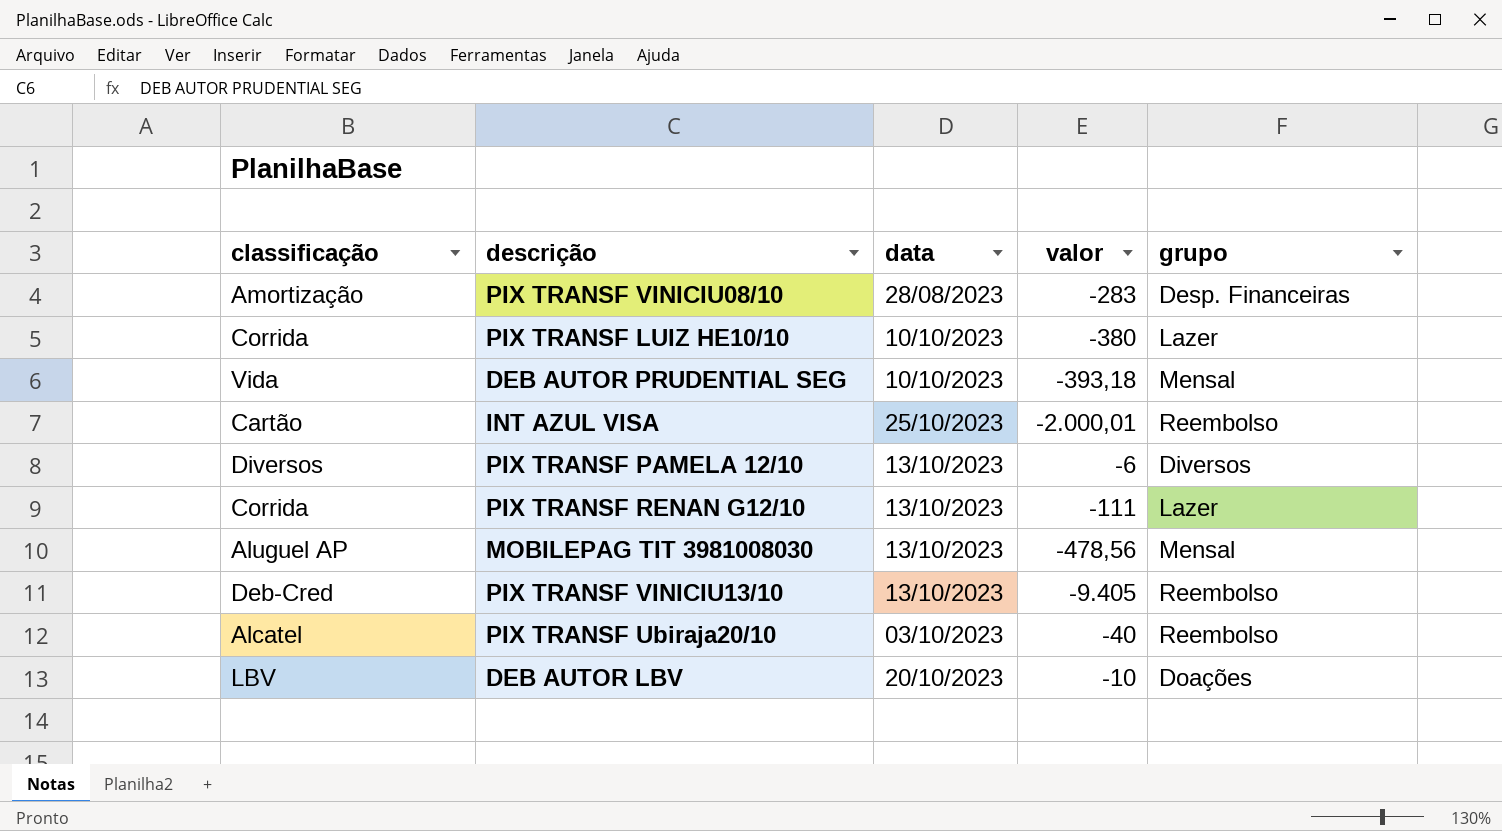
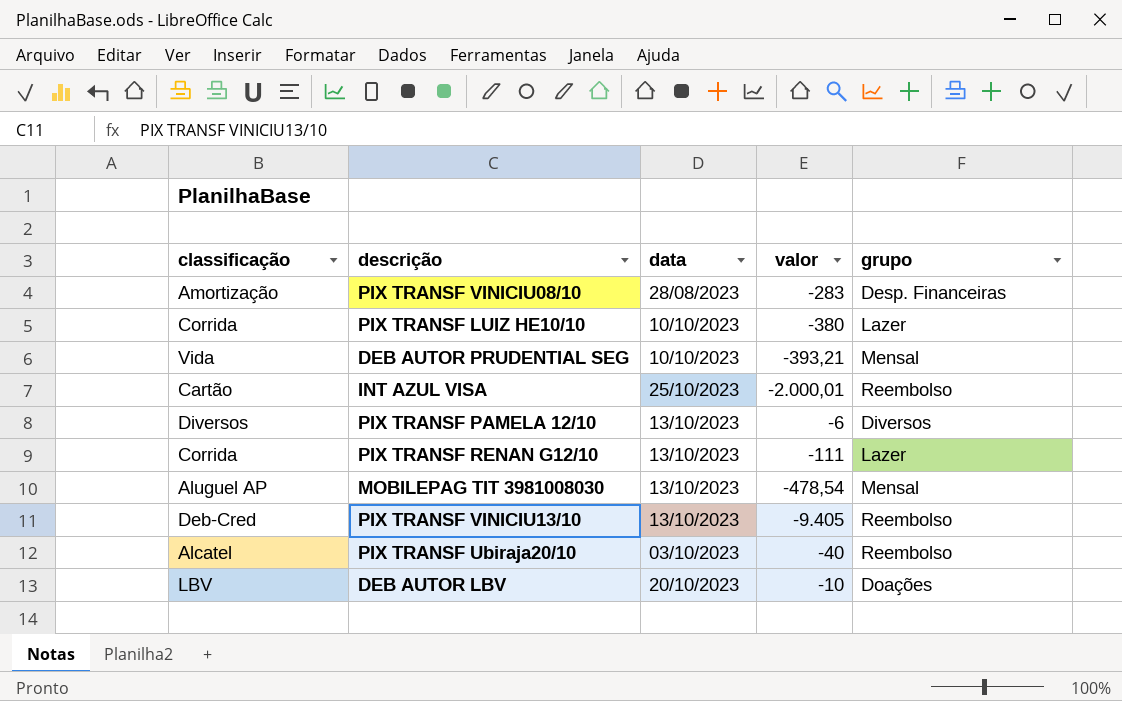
DEB AUTOR PRUDENTIAL SEG | valor: -393,18 -> -393,21
MOBILEPAG TIT 3981008030 | valor: -478,56 -> -478,54

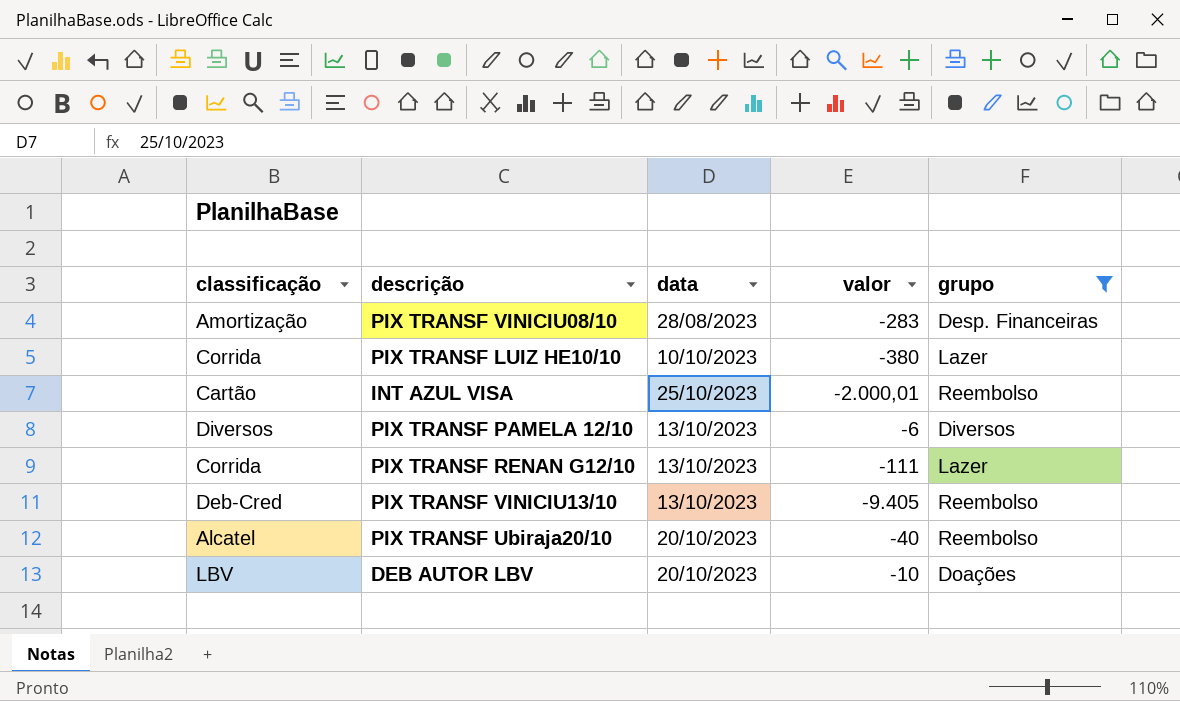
filter: none -> grupo != Mensal
PIX TRANSF Ubiraja20/10 | data: 03/10/2023 -> 20/10/2023

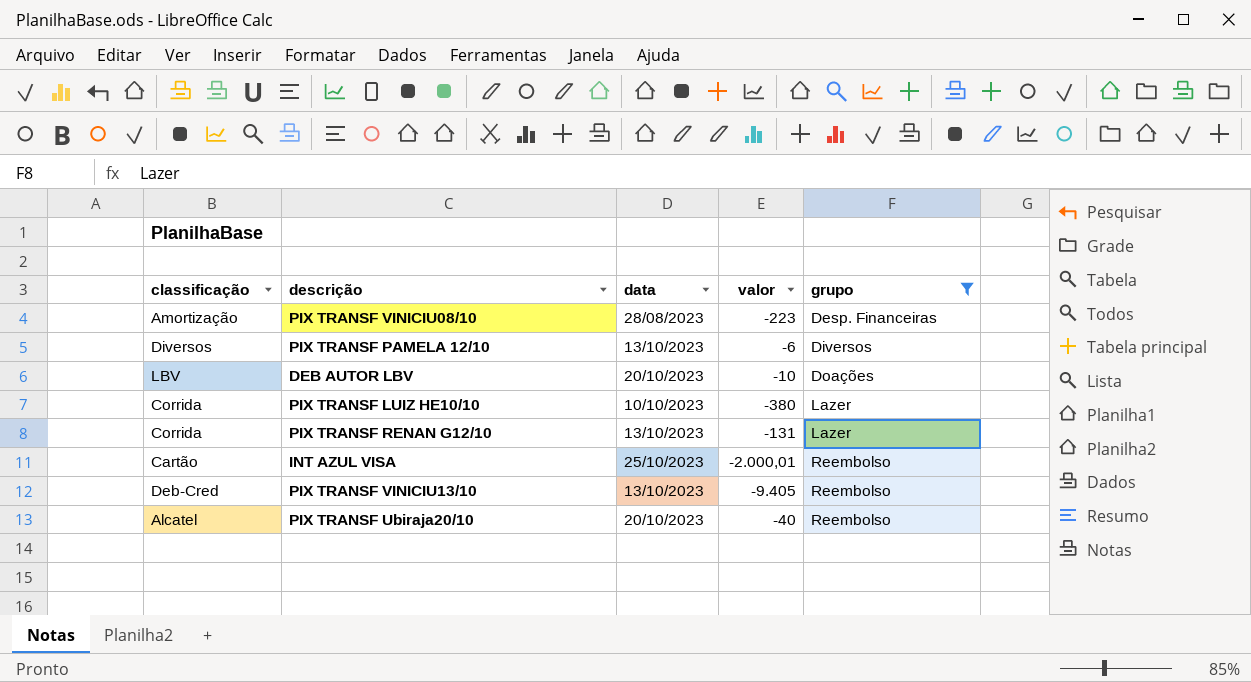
row order: none -> grupo ascending
PIX TRANSF VINICIU08/10 | valor: -283 -> -223
PIX TRANSF RENAN G12/10 | valor: -111 -> -131

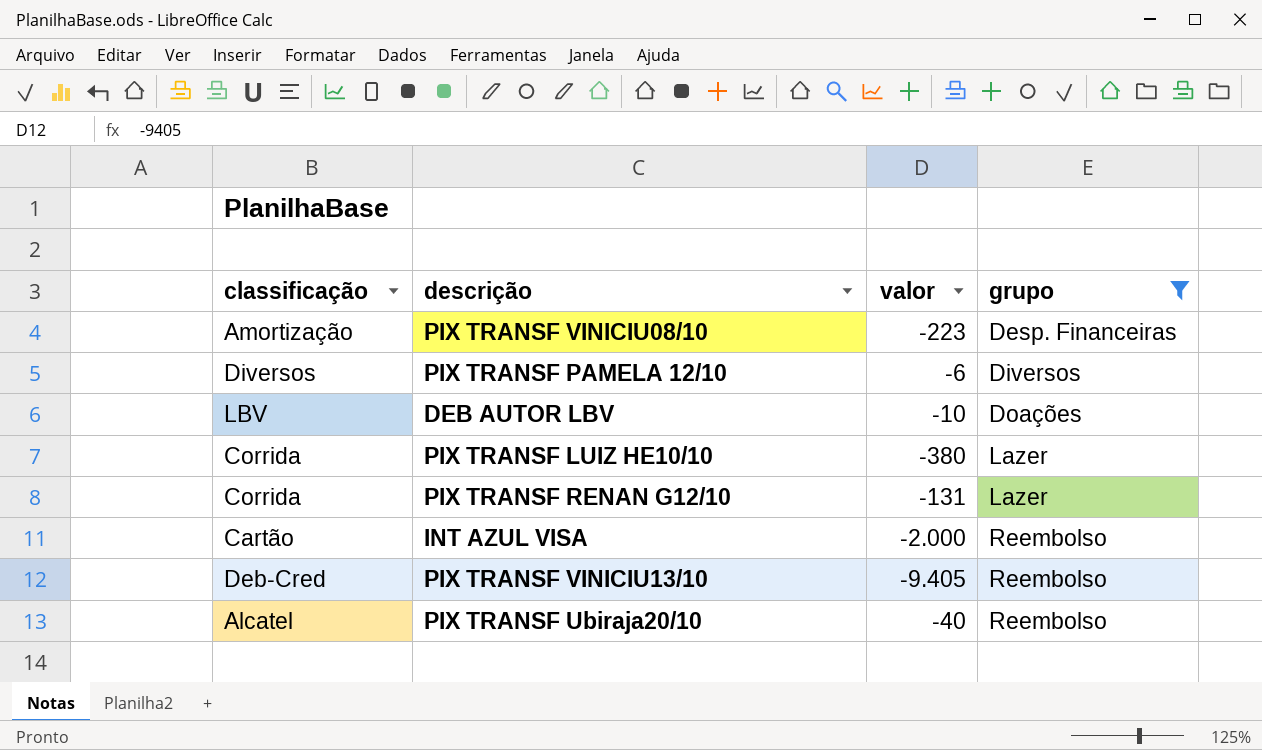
column data | position: 3 -> none
INT AZUL VISA | valor: -2.000,01 -> -2.000

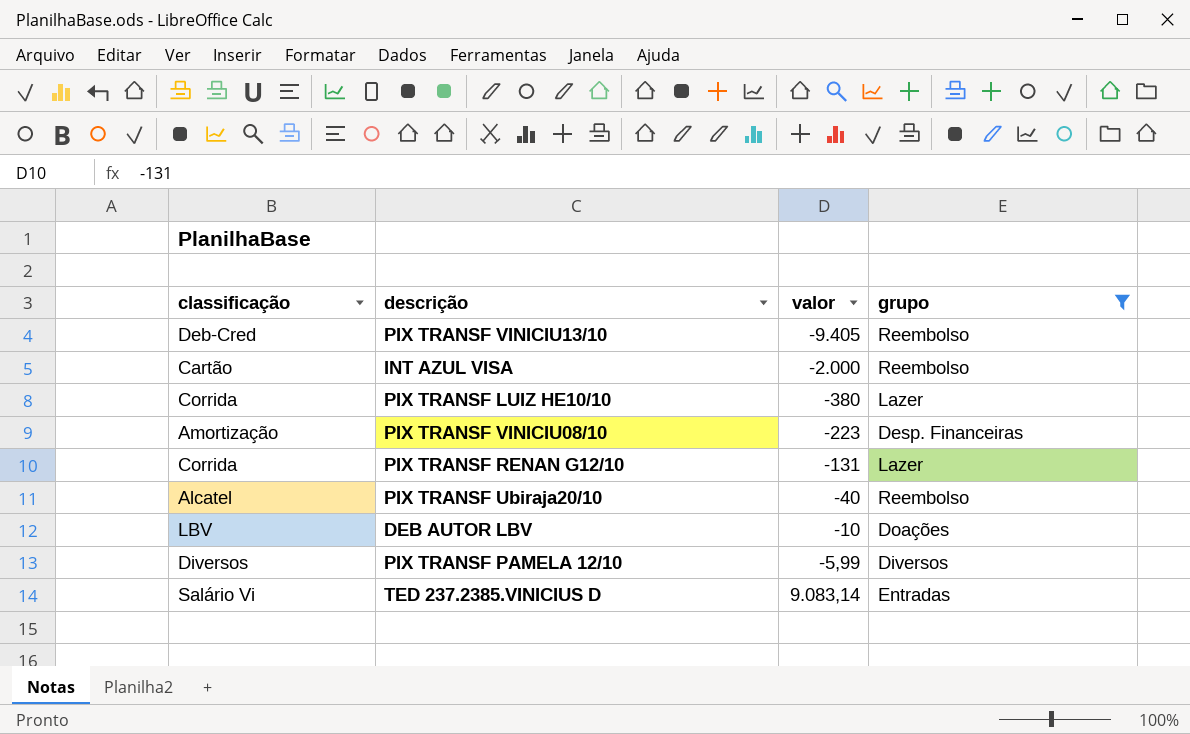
row order: grupo ascending -> valor ascending
PIX TRANSF PAMELA 12/10 | valor: -6 -> -5,99
row TED 237.2385.VINICIUS D: none -> Salário Vi | 9.083,14 | Entradas

